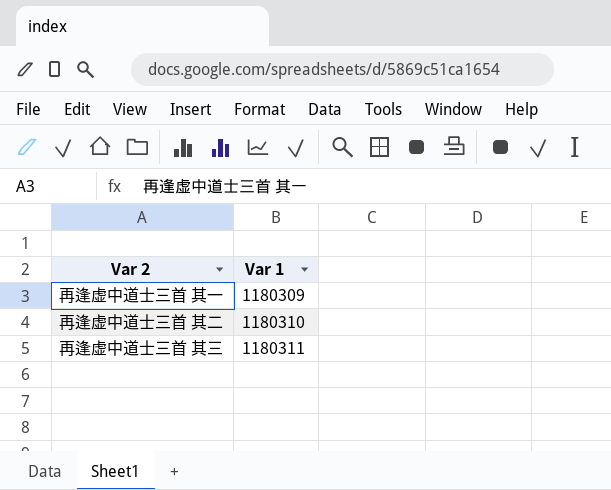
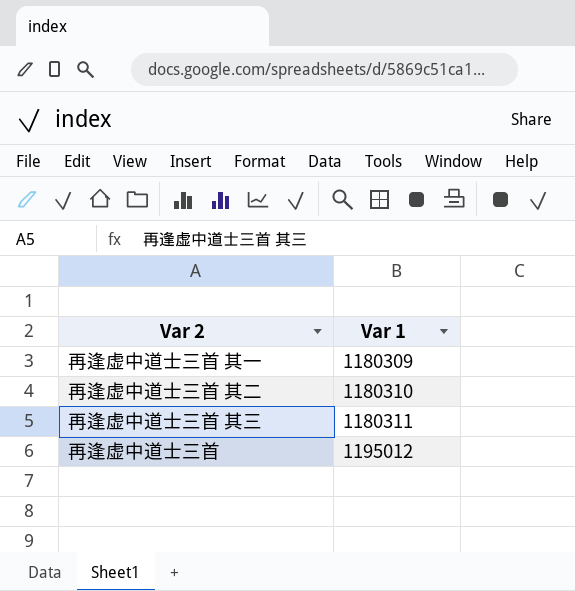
row 再逢虚中道士三首: none -> 1195012

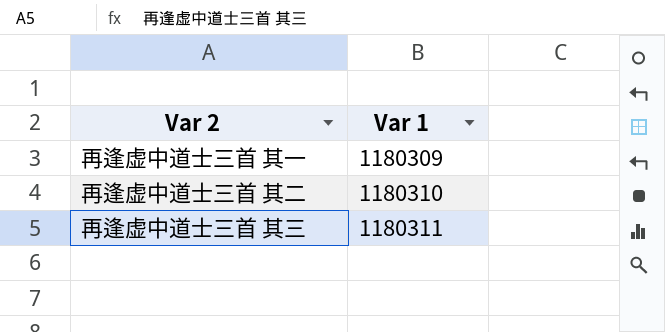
row 再逢虚中道士三首: 1195012 -> none

